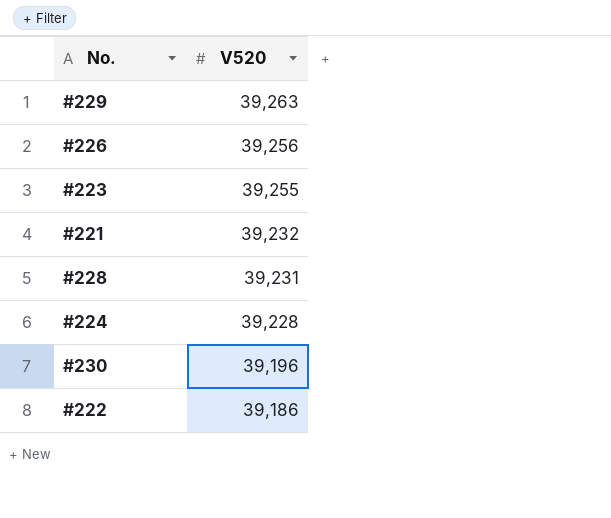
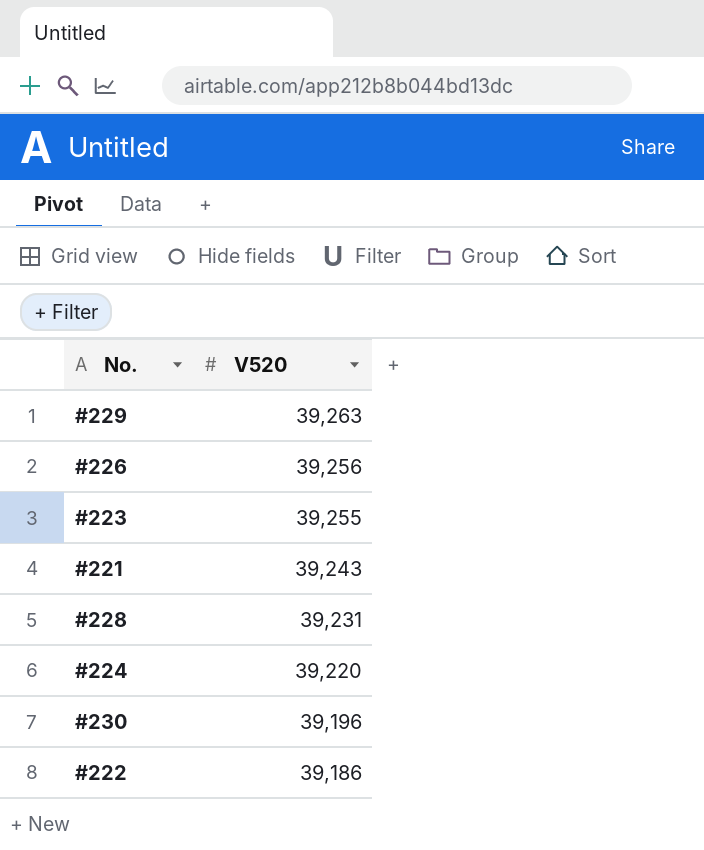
#221 | V520: 39,232 -> 39,243
#224 | V520: 39,228 -> 39,220

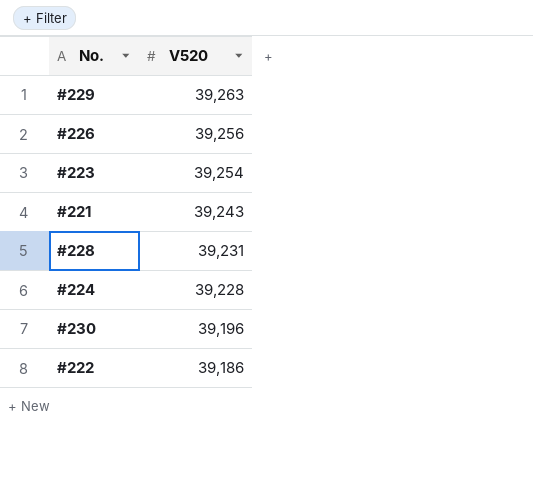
#223 | V520: 39,255 -> 39,254
#224 | V520: 39,220 -> 39,228

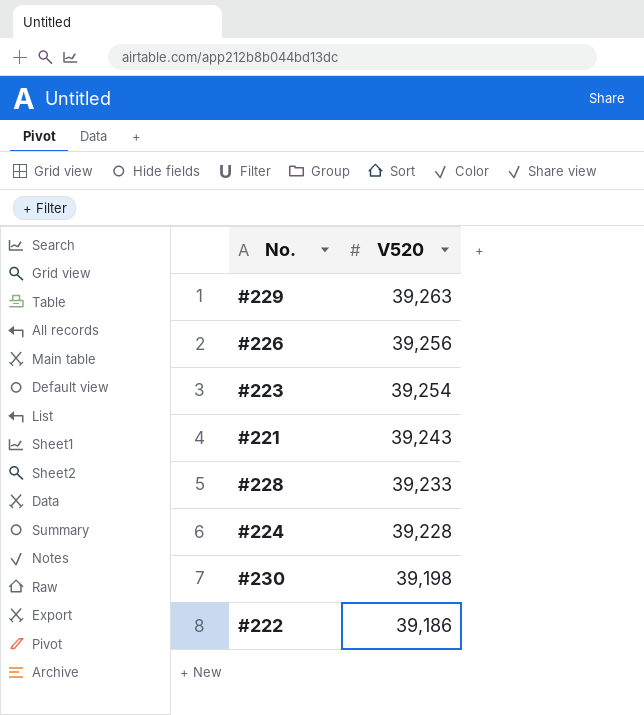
#228 | V520: 39,231 -> 39,233
#230 | V520: 39,196 -> 39,198

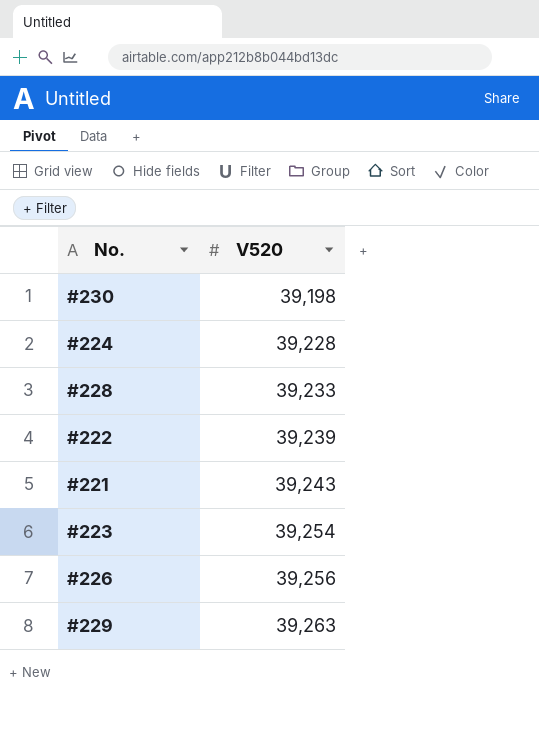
row order: V520 descending -> V520 ascending
#222 | V520: 39,186 -> 39,239

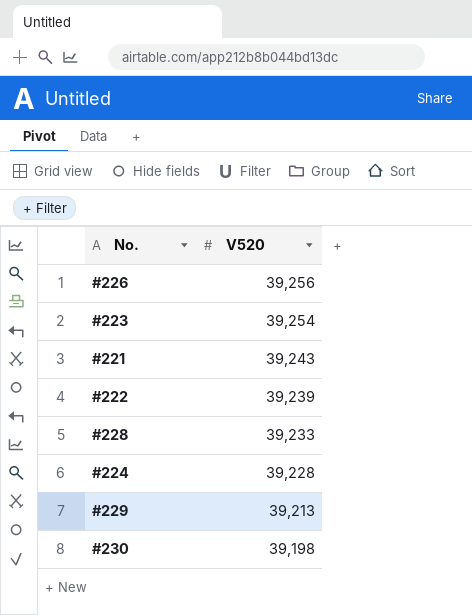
row order: V520 ascending -> V520 descending
#229 | V520: 39,263 -> 39,213

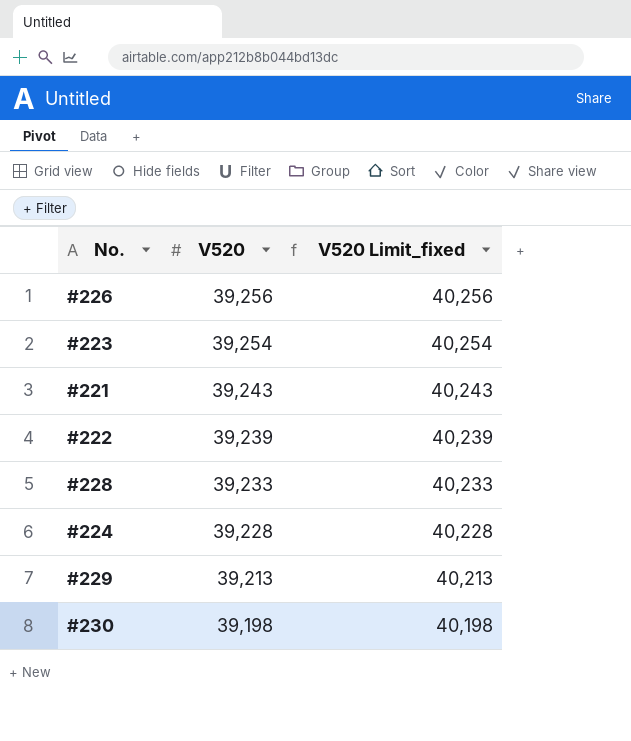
column V520 Limit_fixed | formula: none -> [V520] + 1000

